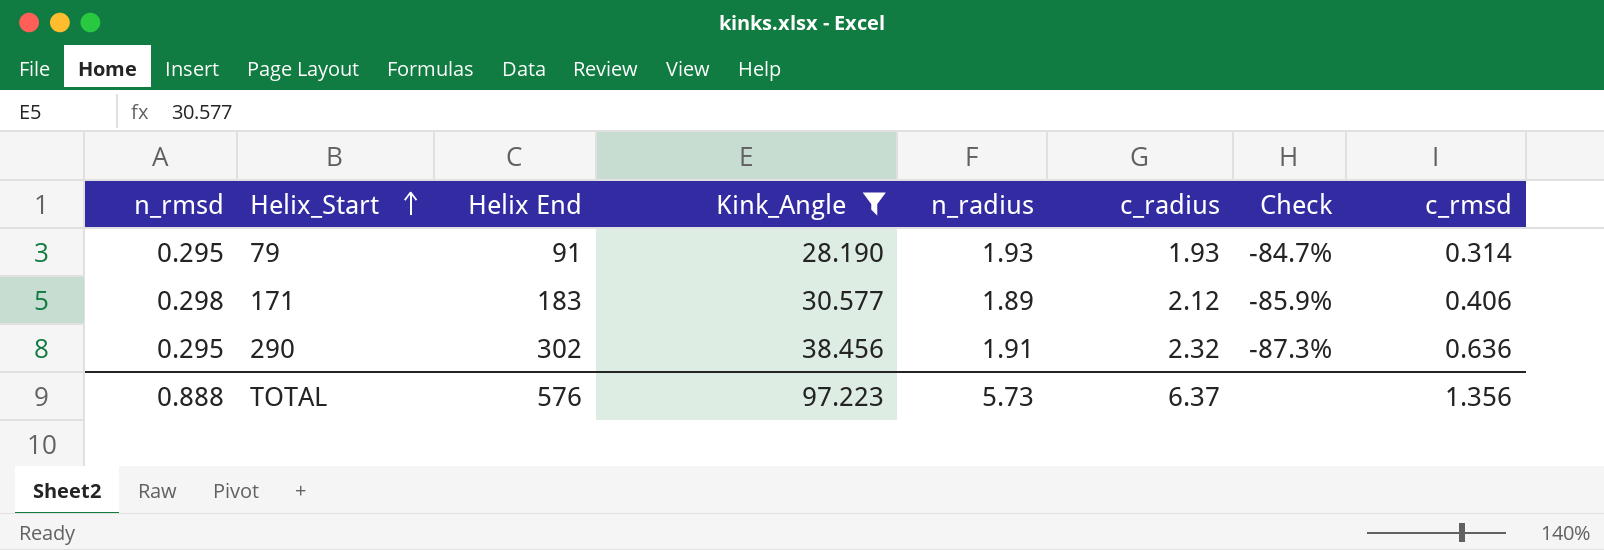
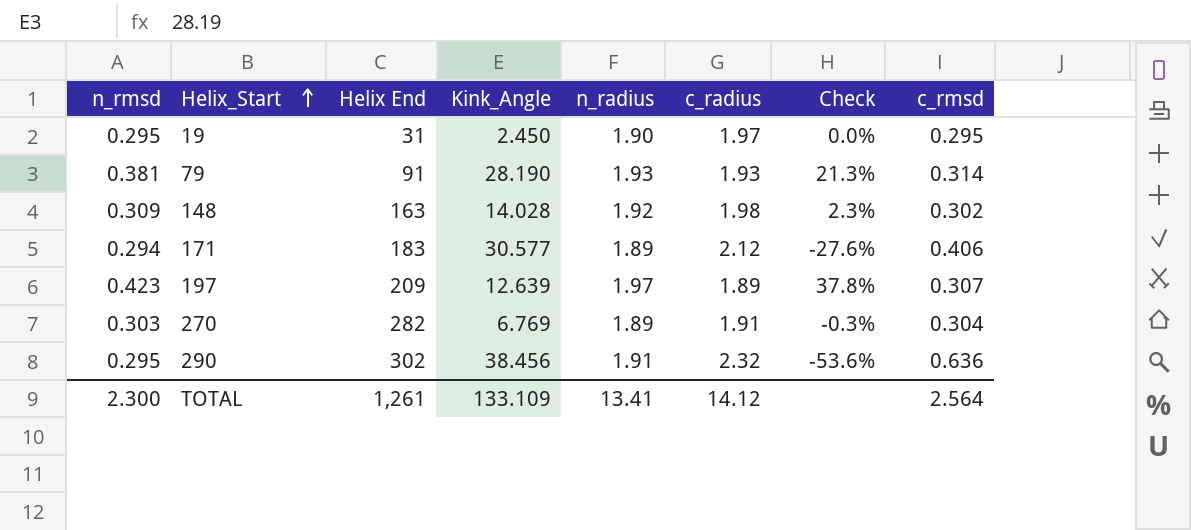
filter: Kink_Angle >= 28.190 -> none
column Check | formula: ([n_rmsd] - [c_radius]) / [c_radius] -> ([n_rmsd] - [c_rmsd]) / [c_rmsd]
79 | n_rmsd: 0.295 -> 0.381
171 | n_rmsd: 0.298 -> 0.294
TOTAL | n_rmsd: 0.888 -> 2.300
TOTAL | Helix End: 576 -> 1,261
TOTAL | Kink_Angle: 97.223 -> 133.109
TOTAL | n_radius: 5.73 -> 13.41
TOTAL | c_radius: 6.37 -> 14.12
TOTAL | c_rmsd: 1.356 -> 2.564

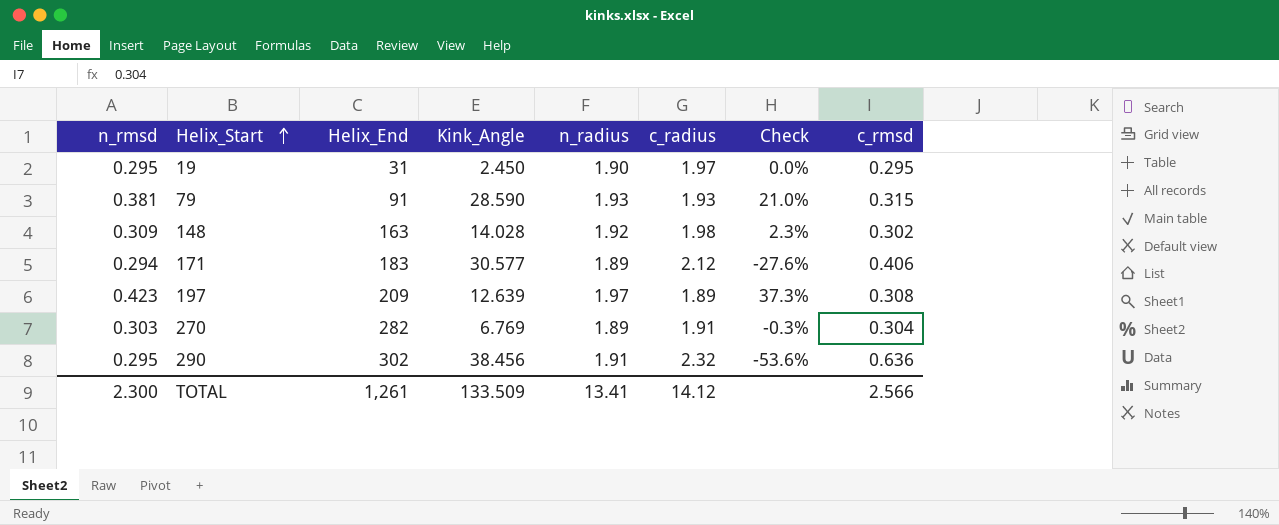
column name: Helix End -> Helix_End
79 | Kink_Angle: 28.190 -> 28.590
79 | Check: 21.3% -> 21.0%
79 | c_rmsd: 0.314 -> 0.315
197 | Check: 37.8% -> 37.3%
197 | c_rmsd: 0.307 -> 0.308
TOTAL | Kink_Angle: 133.109 -> 133.509
TOTAL | c_rmsd: 2.564 -> 2.566

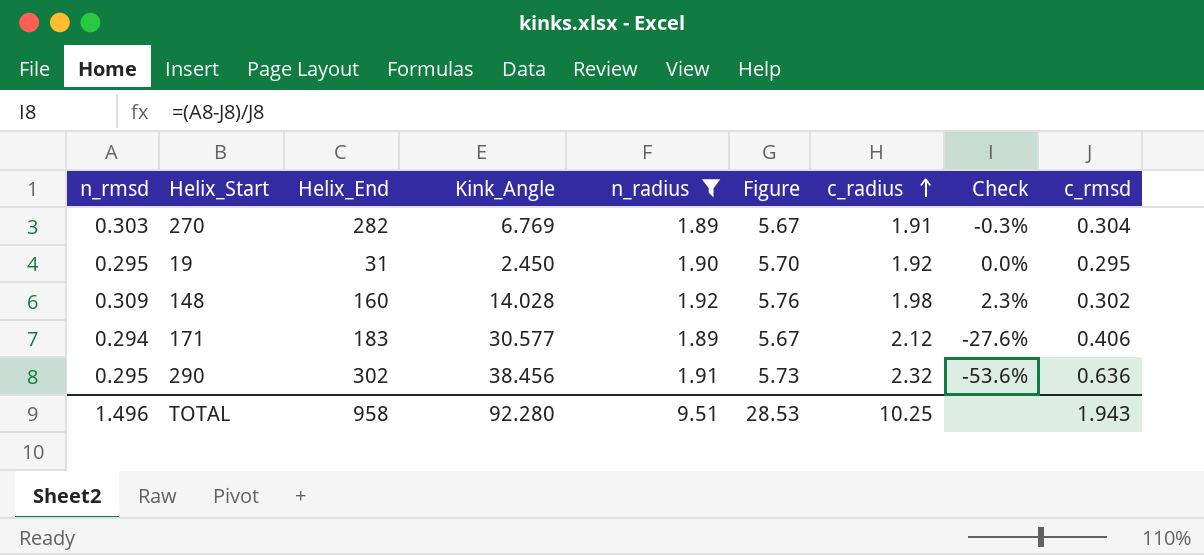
filter: none -> n_radius <= 1.92
row order: Helix_Start ascending -> c_radius ascending
column Figure | formula: none -> [n_radius] * 3
19 | c_radius: 1.97 -> 1.92
148 | Helix_End: 163 -> 160
TOTAL | n_rmsd: 2.300 -> 1.496
TOTAL | Helix_End: 1,261 -> 958
TOTAL | Kink_Angle: 133.509 -> 92.280
TOTAL | n_radius: 13.41 -> 9.51
TOTAL | c_radius: 14.12 -> 10.25
TOTAL | c_rmsd: 2.566 -> 1.943

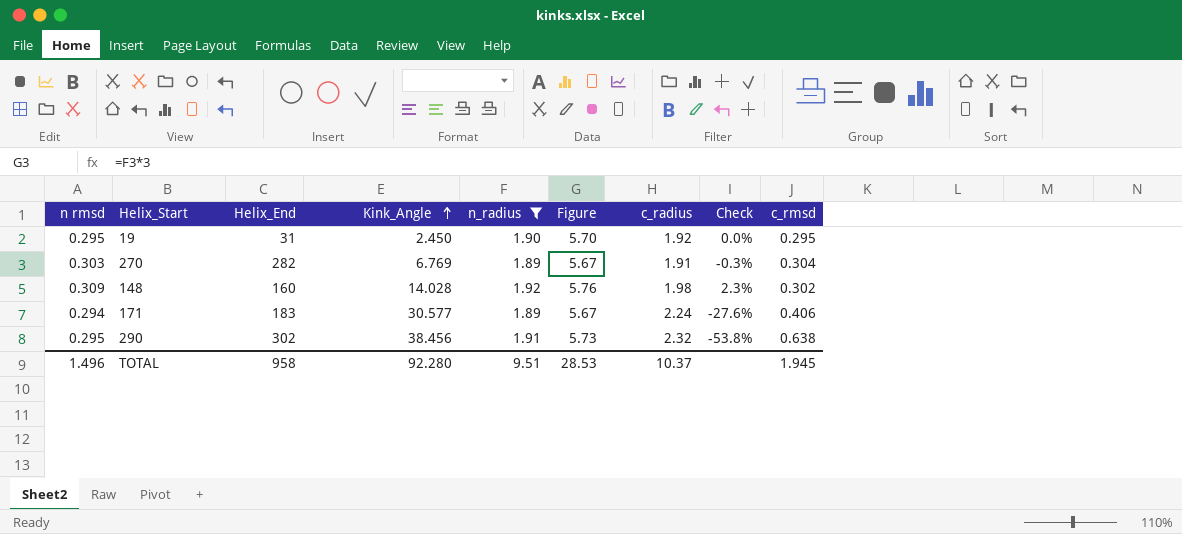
row order: c_radius ascending -> Kink_Angle ascending
column name: n_rmsd -> n rmsd
171 | c_radius: 2.12 -> 2.24
290 | Check: -53.6% -> -53.8%
290 | c_rmsd: 0.636 -> 0.638
TOTAL | c_radius: 10.25 -> 10.37
TOTAL | c_rmsd: 1.943 -> 1.945

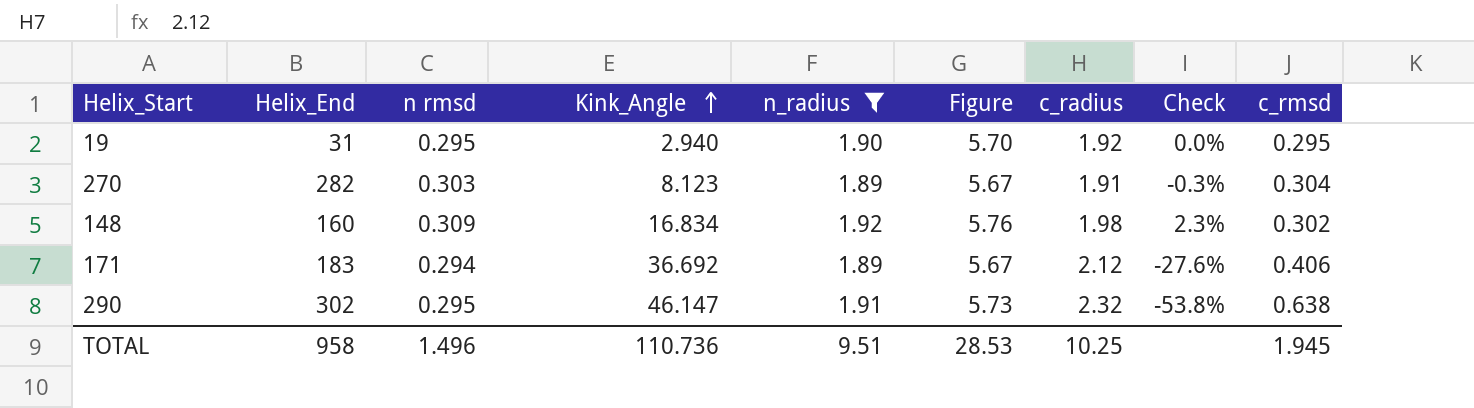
column n rmsd | position: 1 -> 3
19 | Kink_Angle: 2.450 -> 2.940
270 | Kink_Angle: 6.769 -> 8.123
148 | Kink_Angle: 14.028 -> 16.834
171 | Kink_Angle: 30.577 -> 36.692
171 | c_radius: 2.24 -> 2.12
290 | Kink_Angle: 38.456 -> 46.147
TOTAL | Kink_Angle: 92.280 -> 110.736
TOTAL | c_radius: 10.37 -> 10.25

